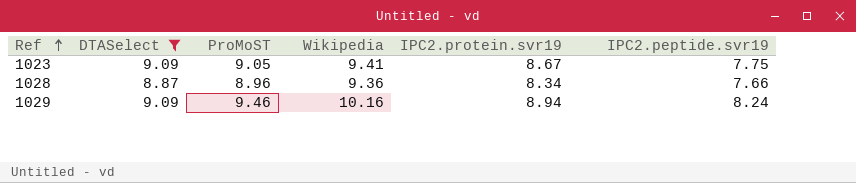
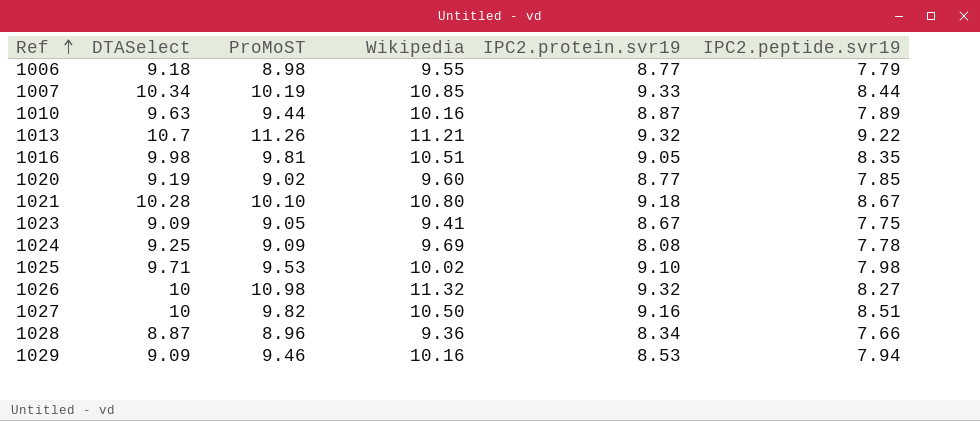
filter: DTASelect <= 9.09 -> none
1029 | IPC2.protein.svr19: 8.94 -> 8.53
1029 | IPC2.peptide.svr19: 8.24 -> 7.94

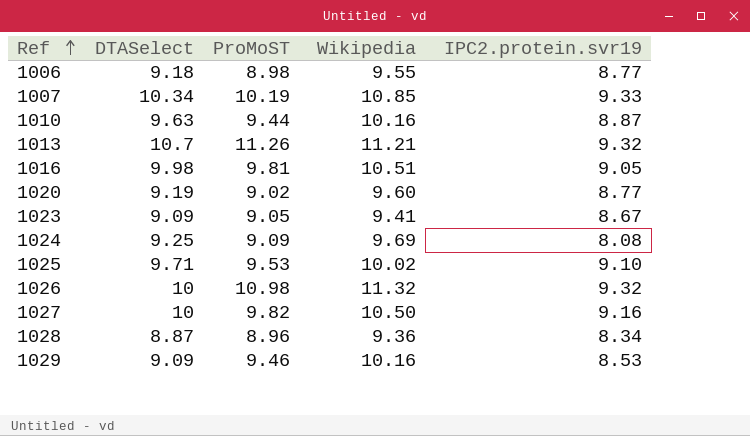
column IPC2.peptide.svr19 | position: 6 -> none
row 1021: 10.28 | 10.10 | 10.80 | 9.18 | 8.67 -> none

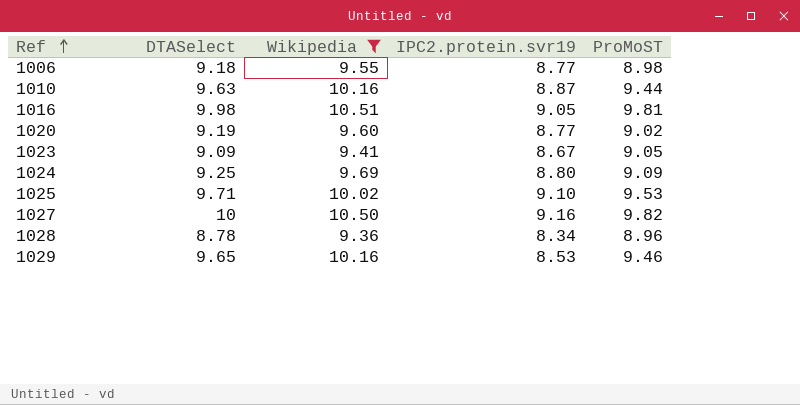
filter: none -> Wikipedia <= 10.51
column ProMoST | position: 3 -> 5
1024 | IPC2.protein.svr19: 8.08 -> 8.80
1028 | DTASelect: 8.87 -> 8.78
1029 | DTASelect: 9.09 -> 9.65

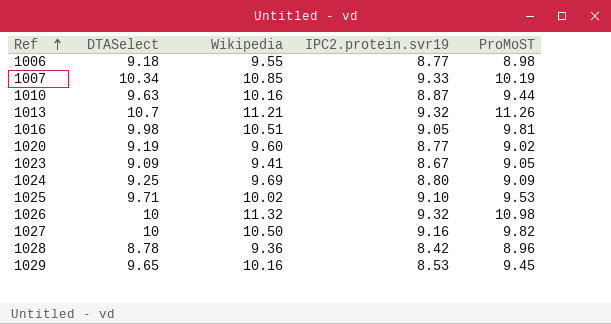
filter: Wikipedia <= 10.51 -> none
1028 | IPC2.protein.svr19: 8.34 -> 8.42
1029 | ProMoST: 9.46 -> 9.45

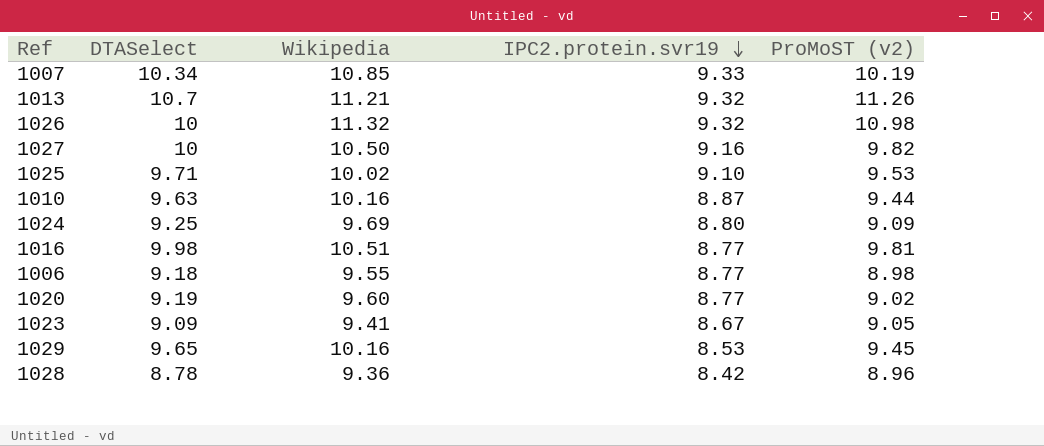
row order: Ref ascending -> IPC2.protein.svr19 descending
column name: ProMoST -> ProMoST (v2)
1016 | IPC2.protein.svr19: 9.05 -> 8.77

